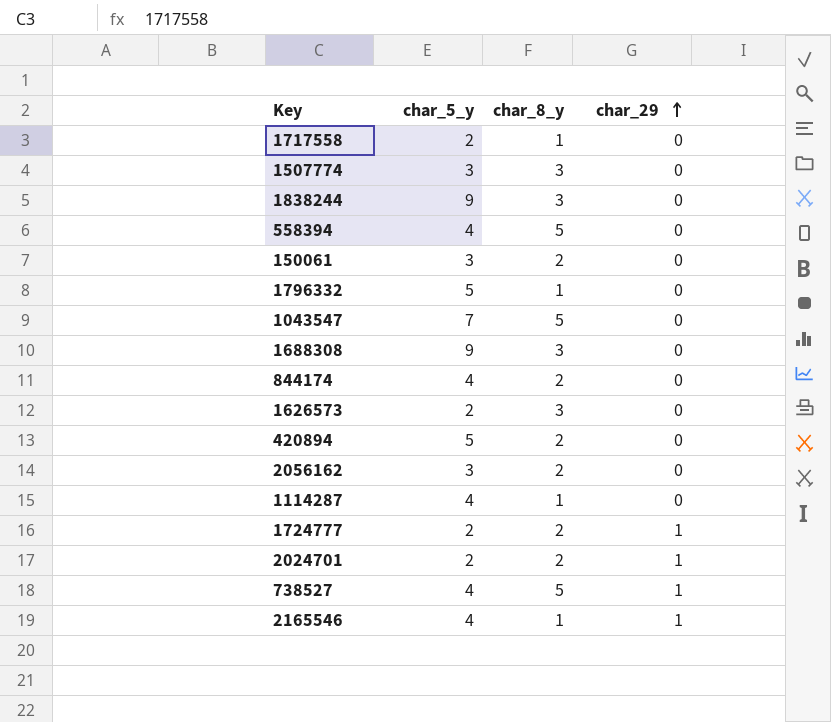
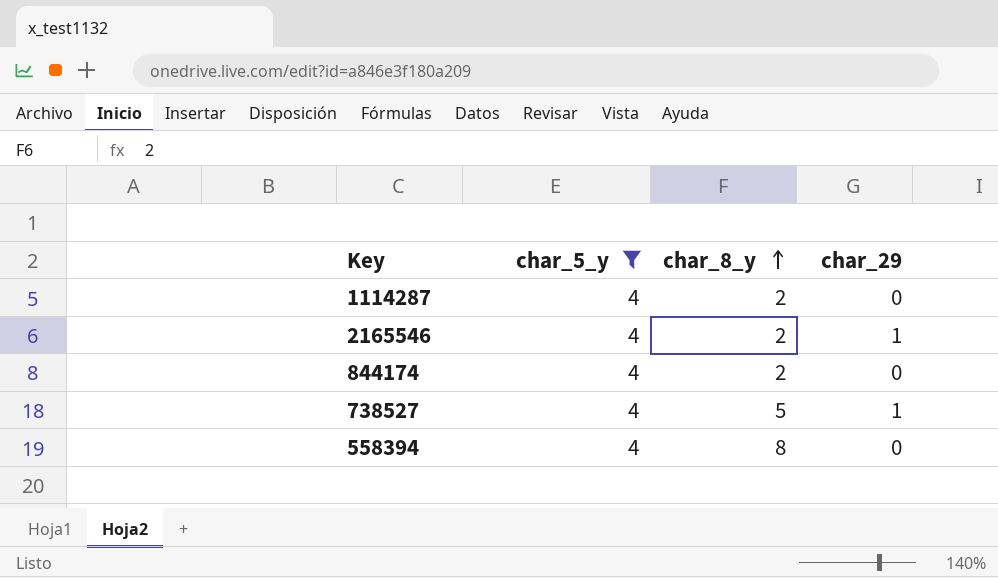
filter: none -> char_5_y = 4
row order: char_29 ascending -> char_8_y ascending
1114287 | char_8_y: 1 -> 2
2165546 | char_8_y: 1 -> 2
558394 | char_8_y: 5 -> 8

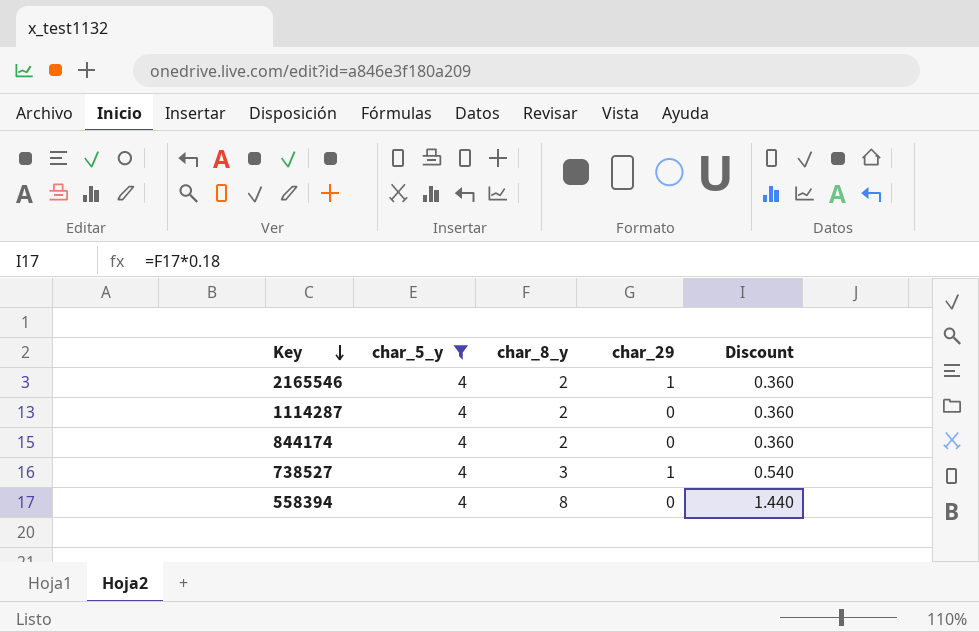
row order: char_8_y ascending -> Key descending
column Discount | formula: none -> [char_8_y] * 0.18
738527 | char_8_y: 5 -> 3

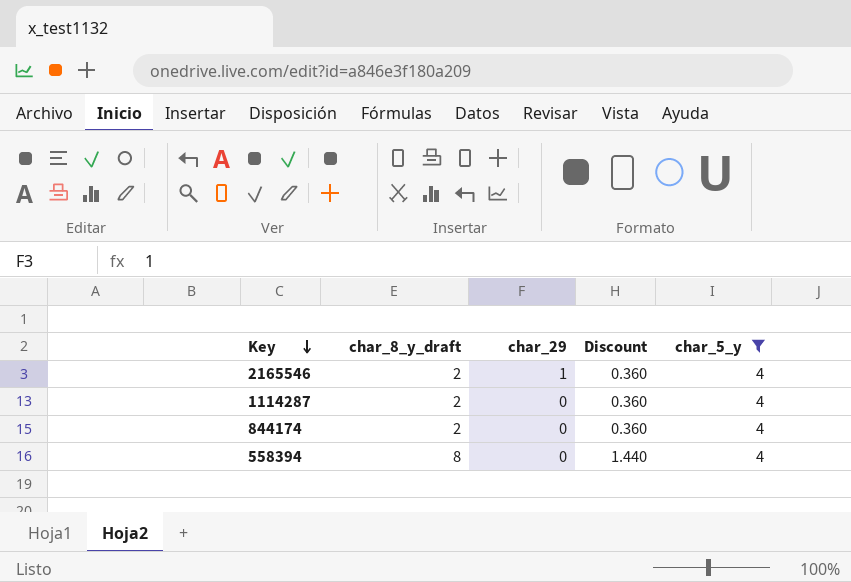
column name: char_8_y -> char_8_y_draft
column char_5_y | position: 2 -> 5
row 738527: 4 | 3 | 1 | 0.540 -> none

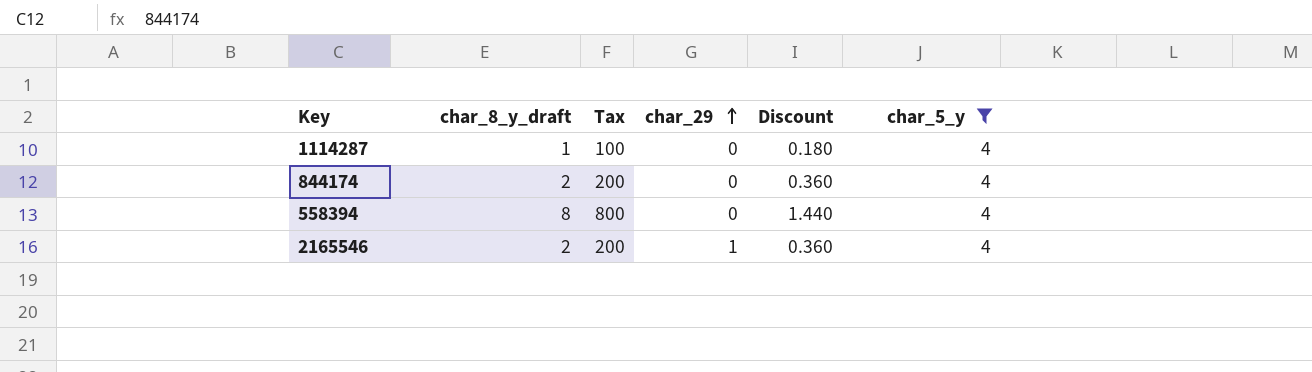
row order: Key descending -> char_29 ascending
column Tax | formula: none -> [char_8_y_draft] * 100
1114287 | char_8_y_draft: 2 -> 1
1114287 | Discount: 0.360 -> 0.180

